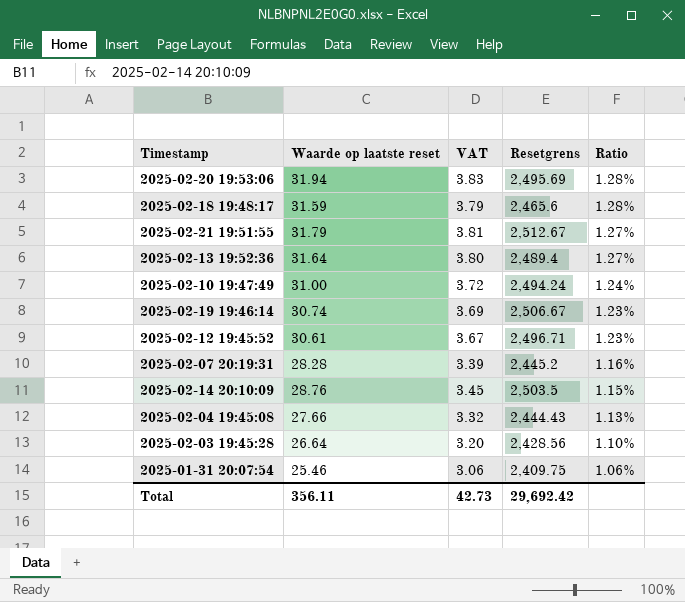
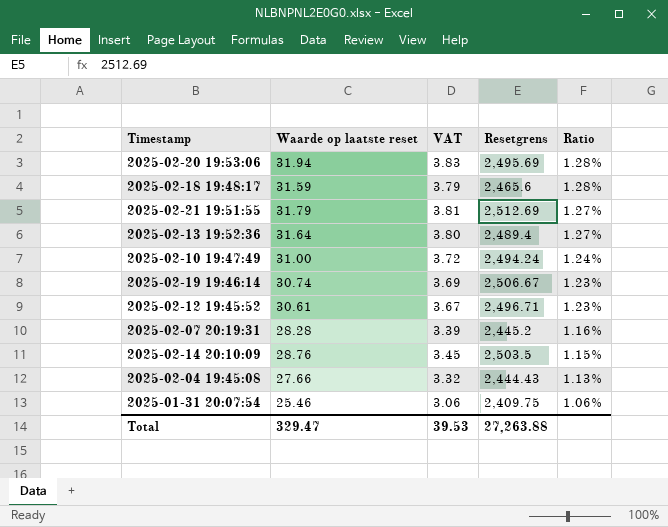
row 2025-02-03 19:45:28: 26.64 | 3.20 | 2,428.56 | 1.10% -> none
2025-02-21 19:51:55 | Resetgrens: 2,512.67 -> 2,512.69
Total | Waarde op laatste reset: 356.11 -> 329.47
Total | VAT: 42.73 -> 39.53
Total | Resetgrens: 29,692.42 -> 27,263.88

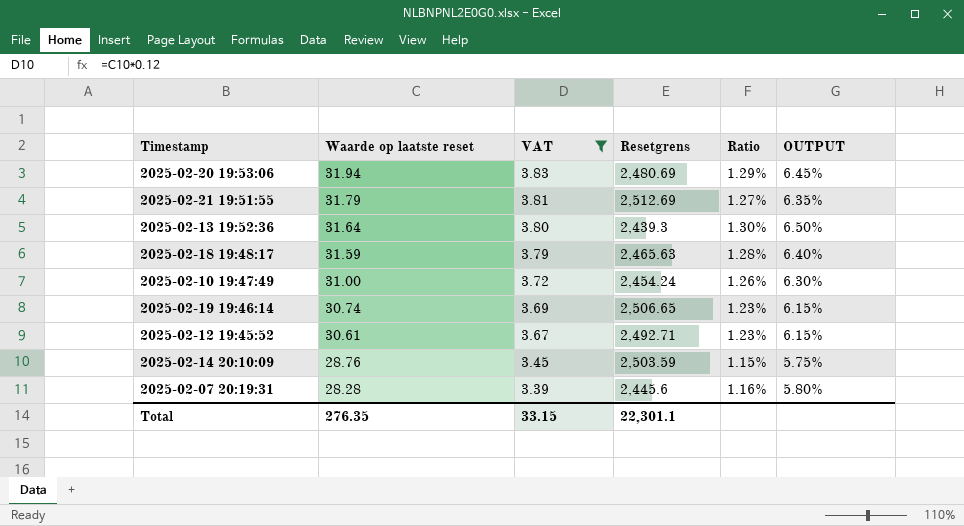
filter: none -> VAT >= 3.39
row order: Ratio descending -> Waarde op laatste reset descending
column OUTPUT | formula: none -> [Ratio] * 5
2025-02-20 19:53:06 | Resetgrens: 2,495.69 -> 2,480.69
2025-02-20 19:53:06 | Ratio: 1.28% -> 1.29%
2025-02-13 19:52:36 | Resetgrens: 2,489.4 -> 2,439.3
2025-02-13 19:52:36 | Ratio: 1.27% -> 1.30%
2025-02-18 19:48:17 | Resetgrens: 2,465.6 -> 2,465.63
2025-02-10 19:47:49 | Resetgrens: 2,494.24 -> 2,454.24
2025-02-10 19:47:49 | Ratio: 1.24% -> 1.26%
2025-02-19 19:46:14 | Resetgrens: 2,506.67 -> 2,506.65
2025-02-12 19:45:52 | Resetgrens: 2,496.71 -> 2,492.71
2025-02-14 20:10:09 | Resetgrens: 2,503.5 -> 2,503.59
2025-02-07 20:19:31 | Resetgrens: 2,445.2 -> 2,445.6
Total | Waarde op laatste reset: 329.47 -> 276.35
Total | VAT: 39.53 -> 33.15
Total | Resetgrens: 27,263.88 -> 22,301.1

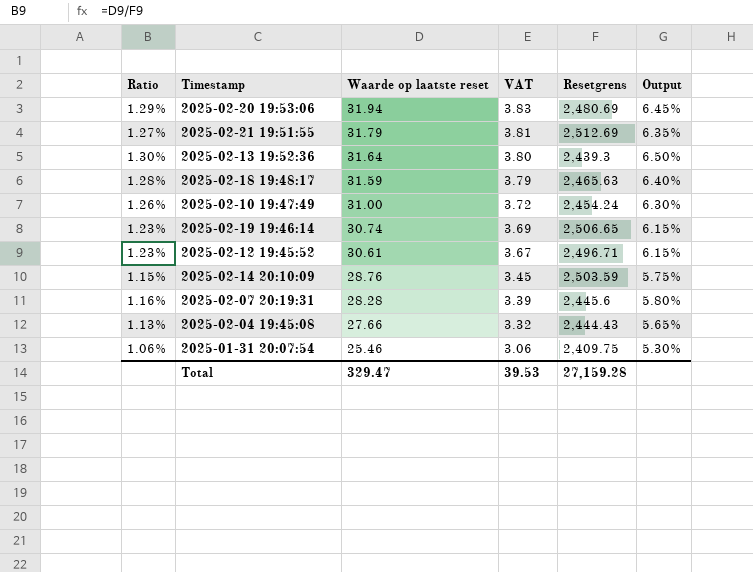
filter: VAT >= 3.39 -> none
column Ratio | position: 5 -> 1
column name: OUTPUT -> Output
2025-02-12 19:45:52 | Resetgrens: 2,492.71 -> 2,496.71
Total | Waarde op laatste reset: 276.35 -> 329.47
Total | VAT: 33.15 -> 39.53
Total | Resetgrens: 22,301.1 -> 27,159.28

